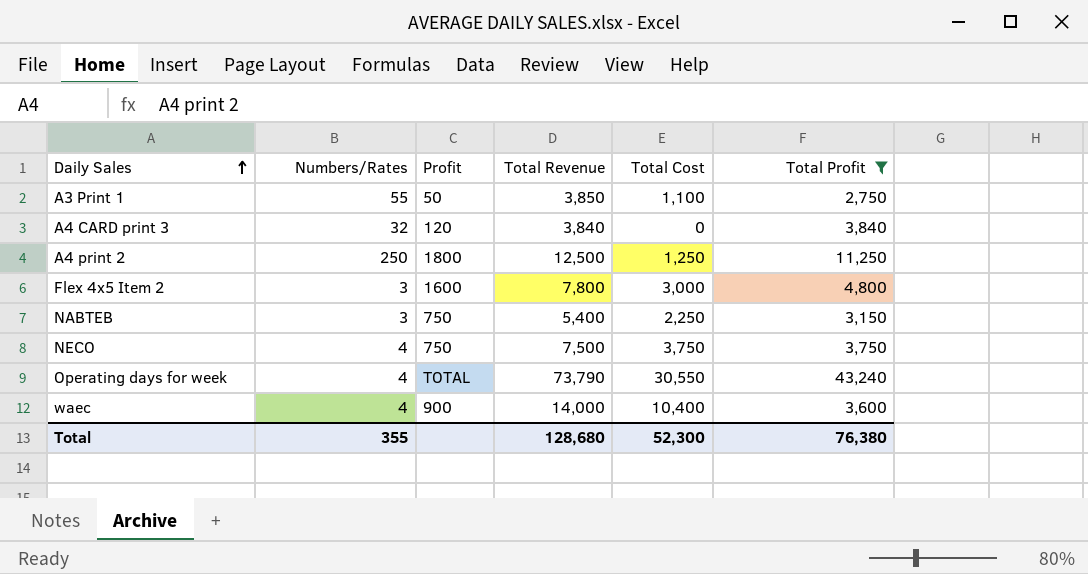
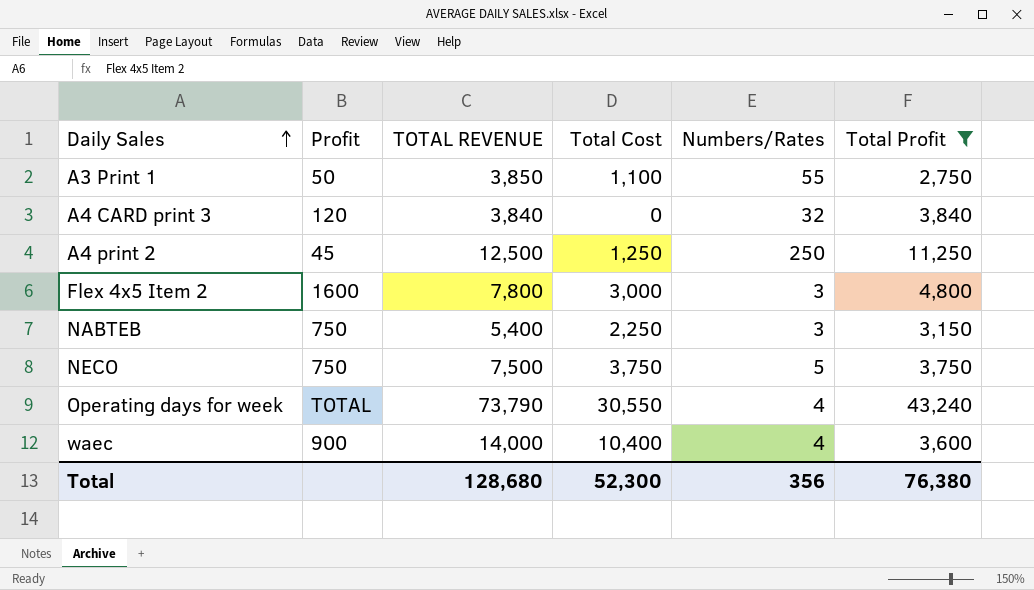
column name: Total Revenue -> TOTAL REVENUE
column Numbers/Rates | position: 2 -> 5
A4 print 2 | Profit: 1800 -> 45
NECO | Numbers/Rates: 4 -> 5
Total | Numbers/Rates: 355 -> 356

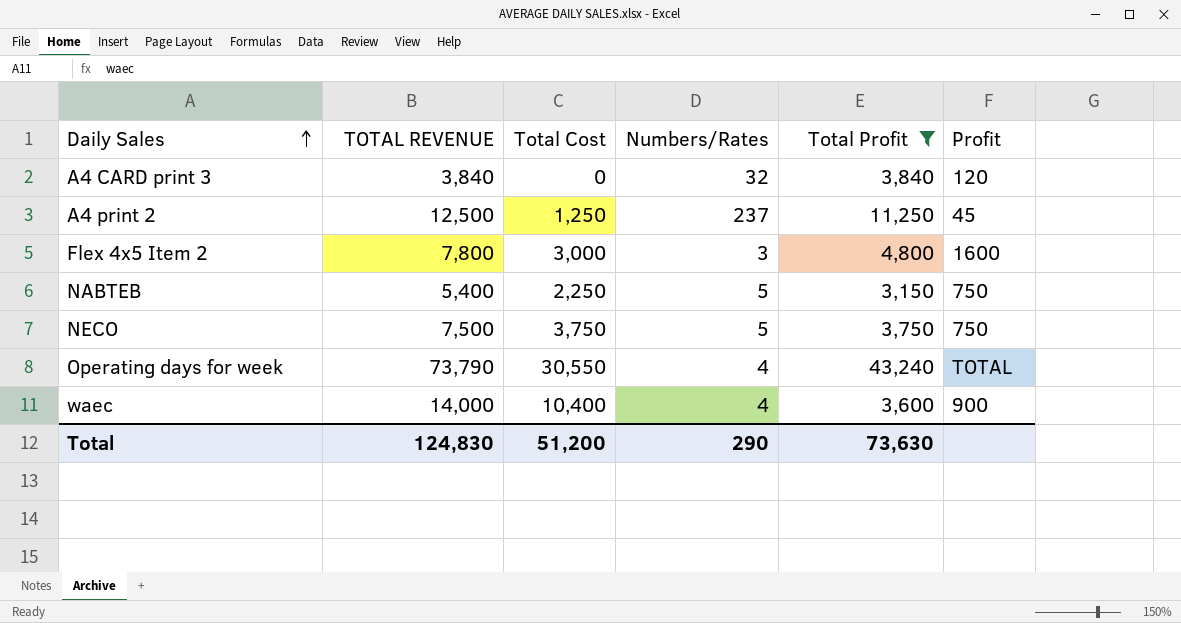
column Profit | position: 2 -> 6
row A3 Print 1: 50 | 3,850 | 1,100 | 55 | 2,750 -> none
A4 print 2 | Numbers/Rates: 250 -> 237
NABTEB | Numbers/Rates: 3 -> 5
Total | TOTAL REVENUE: 128,680 -> 124,830
Total | Total Cost: 52,300 -> 51,200
Total | Numbers/Rates: 356 -> 290
Total | Total Profit: 76,380 -> 73,630

